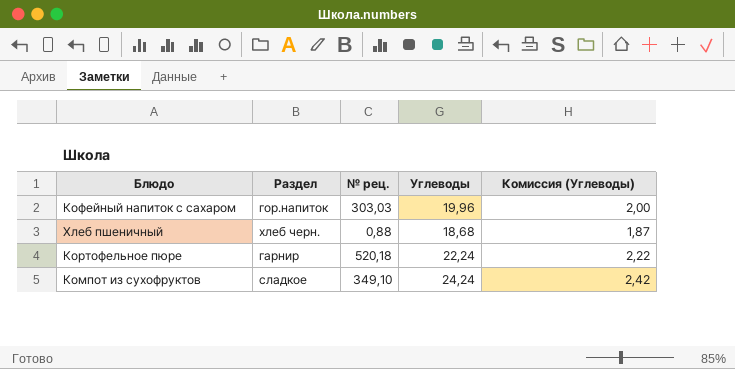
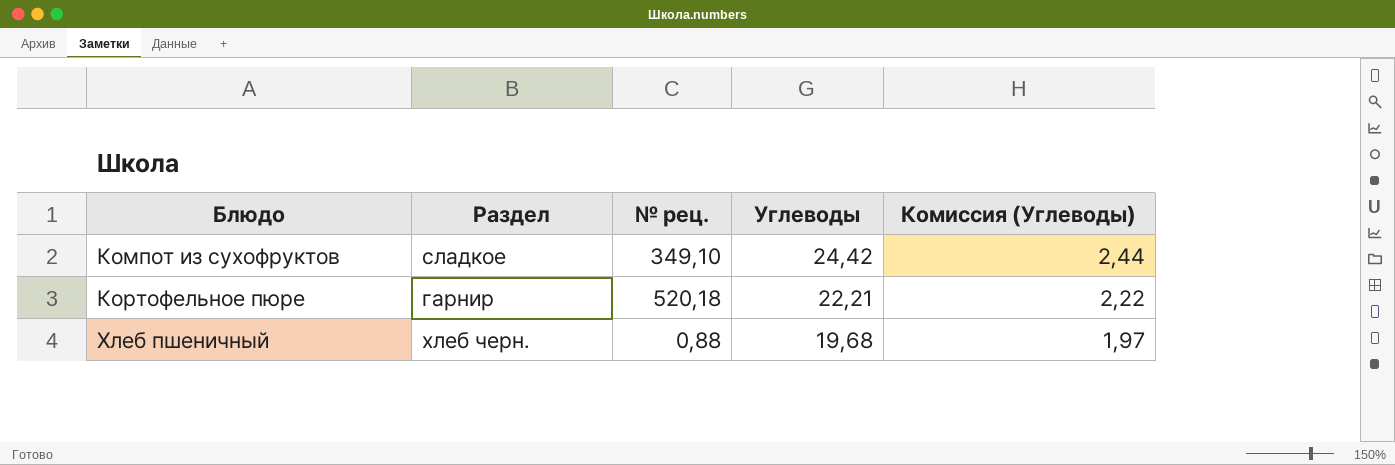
row order: none -> Блюдо ascending
row Кофейный напиток с сахаром: гор.напиток | 303,03 | 19,96 | 2,00 -> none
Компот из сухофруктов | Углеводы: 24,24 -> 24,42
Компот из сухофруктов | Комиссия (Углеводы): 2,42 -> 2,44
Кортофельное пюре | Углеводы: 22,24 -> 22,21
Хлеб пшеничный | Углеводы: 18,68 -> 19,68
Хлеб пшеничный | Комиссия (Углеводы): 1,87 -> 1,97

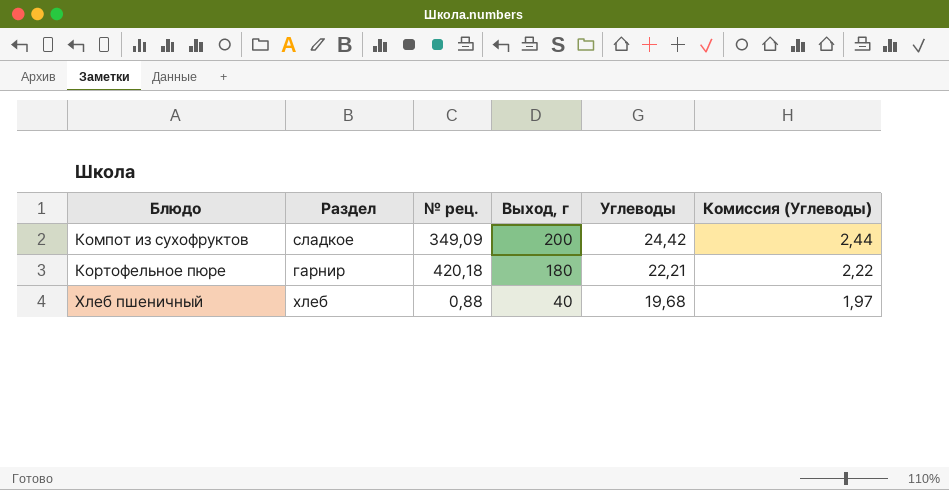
column Выход, г | position: none -> 4
Компот из сухофруктов | № рец.: 349,10 -> 349,09
Кортофельное пюре | № рец.: 520,18 -> 420,18
Хлеб пшеничный | Раздел: хлеб черн. -> хлеб

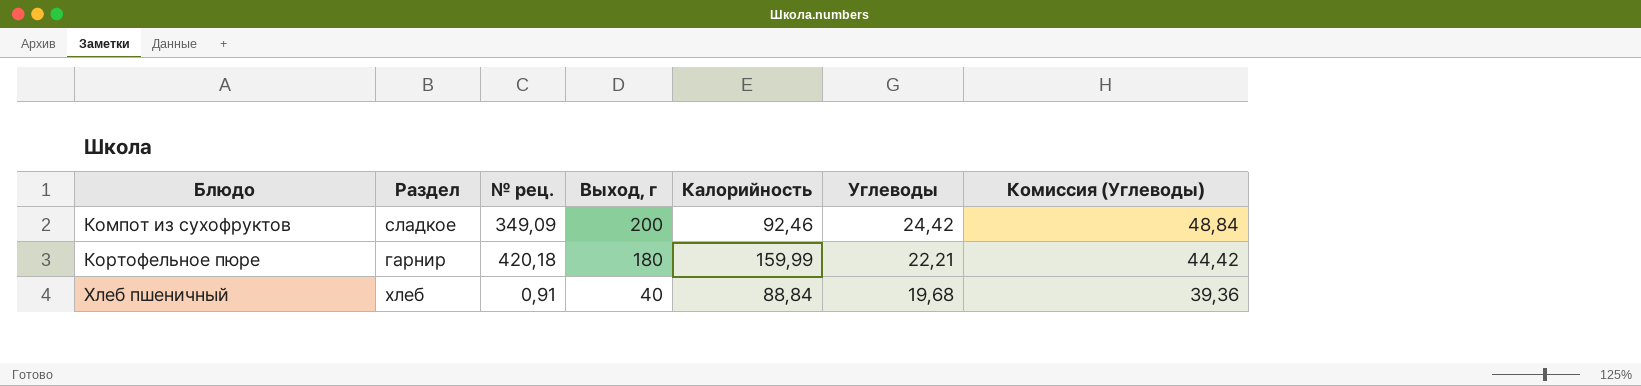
column Калорийность | position: none -> 5
column Комиссия (Углеводы) | formula: [Углеводы] * 0,1 -> [Углеводы] * 2
Хлеб пшеничный | № рец.: 0,88 -> 0,91

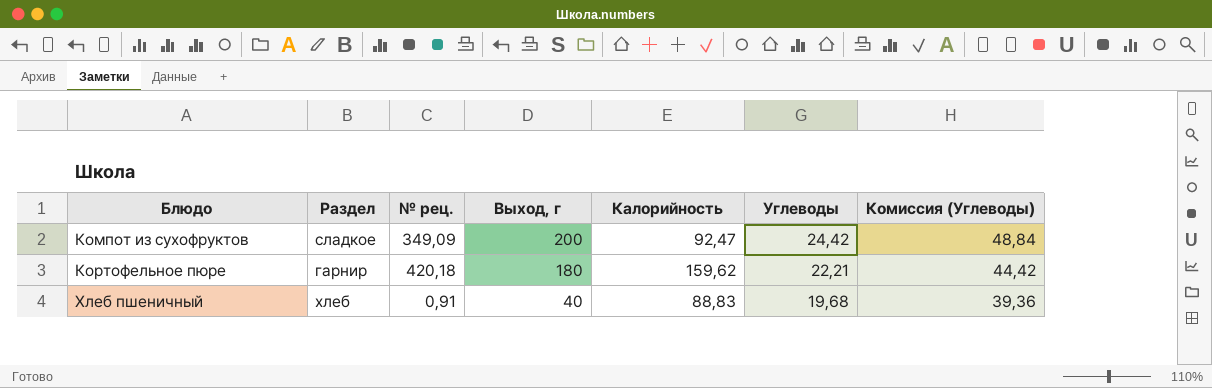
Компот из сухофруктов | Калорийность: 92,46 -> 92,47
Кортофельное пюре | Калорийность: 159,99 -> 159,62
Хлеб пшеничный | Калорийность: 88,84 -> 88,83

